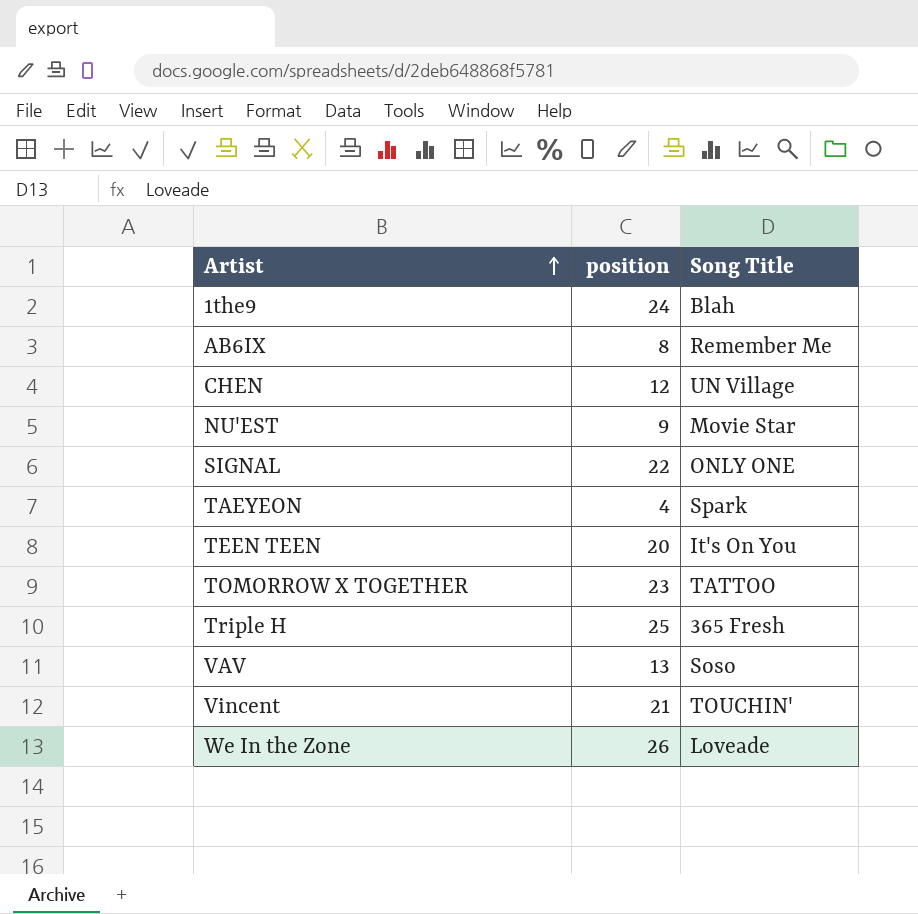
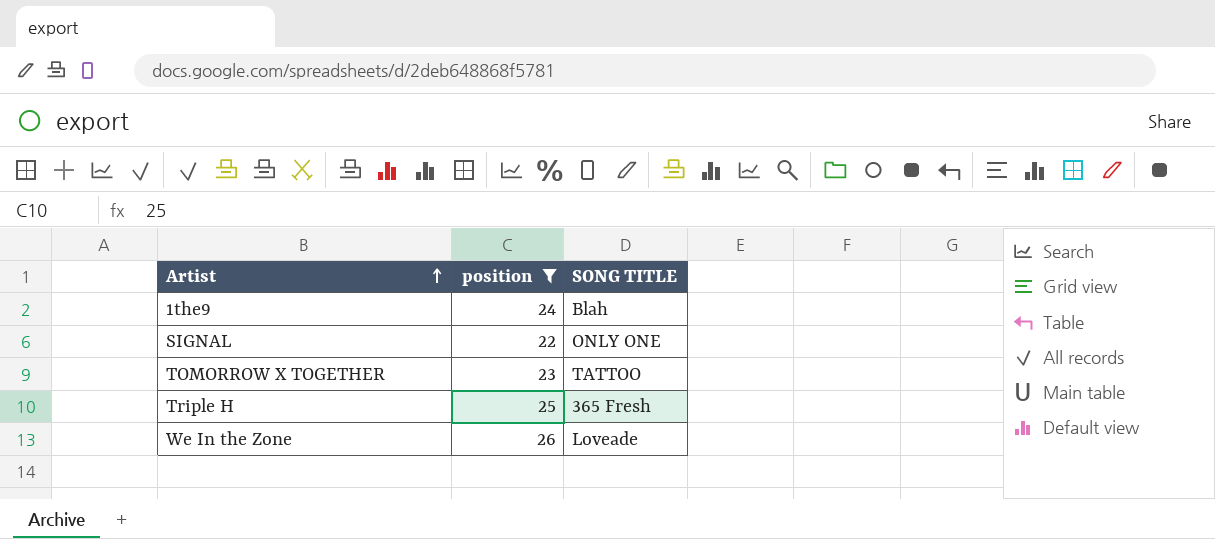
filter: none -> position >= 22
column name: Song Title -> SONG TITLE

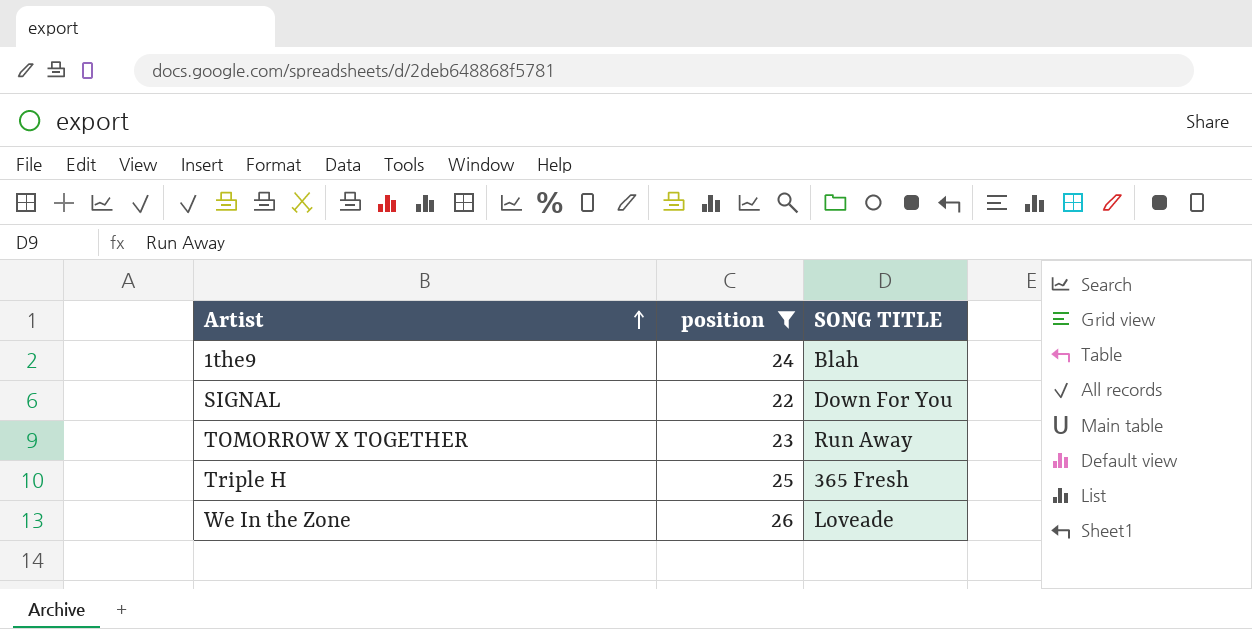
SIGNAL | SONG TITLE: ONLY ONE -> Down For You
TOMORROW X TOGETHER | SONG TITLE: TATTOO -> Run Away

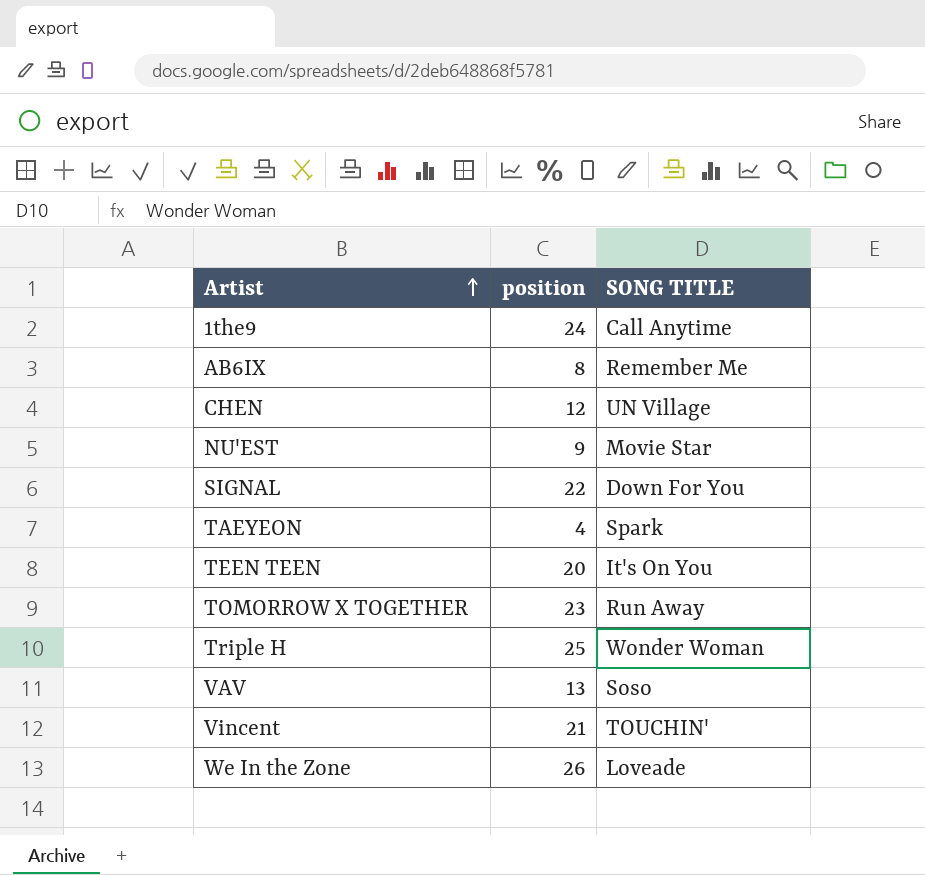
filter: position >= 22 -> none
1the9 | SONG TITLE: Blah -> Call Anytime
Triple H | SONG TITLE: 365 Fresh -> Wonder Woman

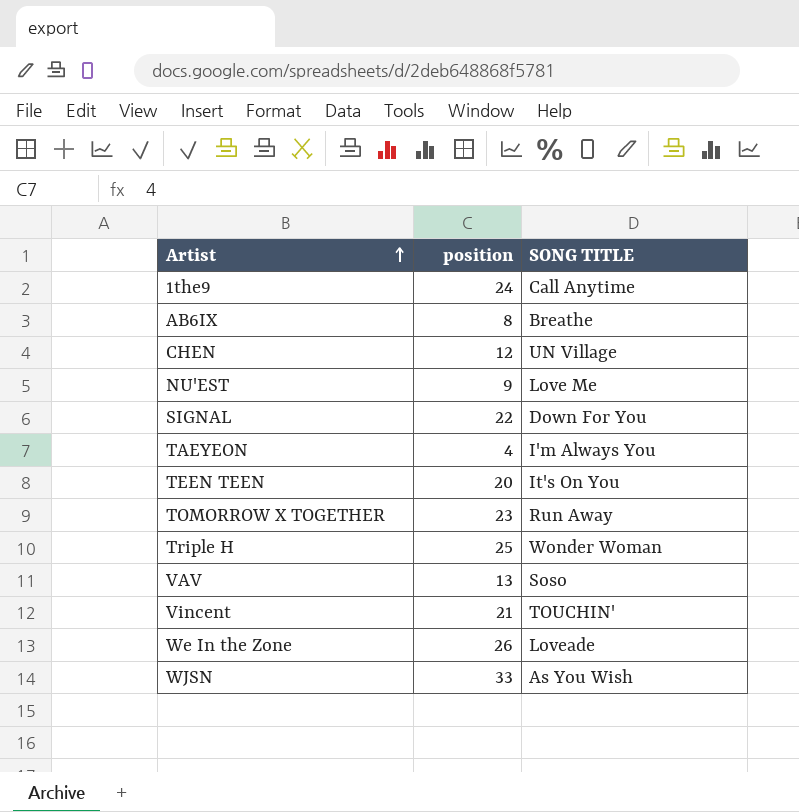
AB6IX | SONG TITLE: Remember Me -> Breathe
NU'EST | SONG TITLE: Movie Star -> Love Me
TAEYEON | SONG TITLE: Spark -> I'm Always You
row WJSN: none -> 33 | As You Wish

